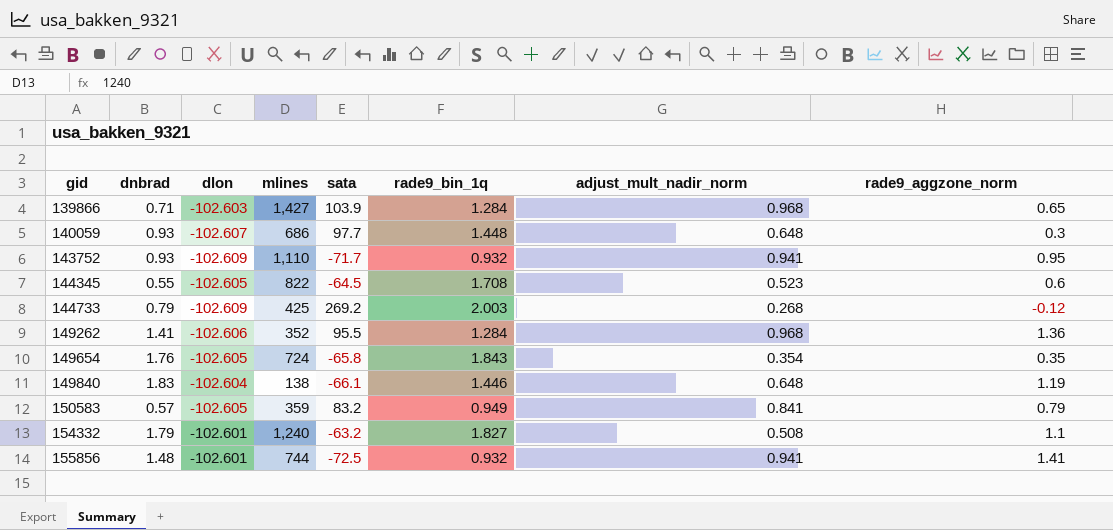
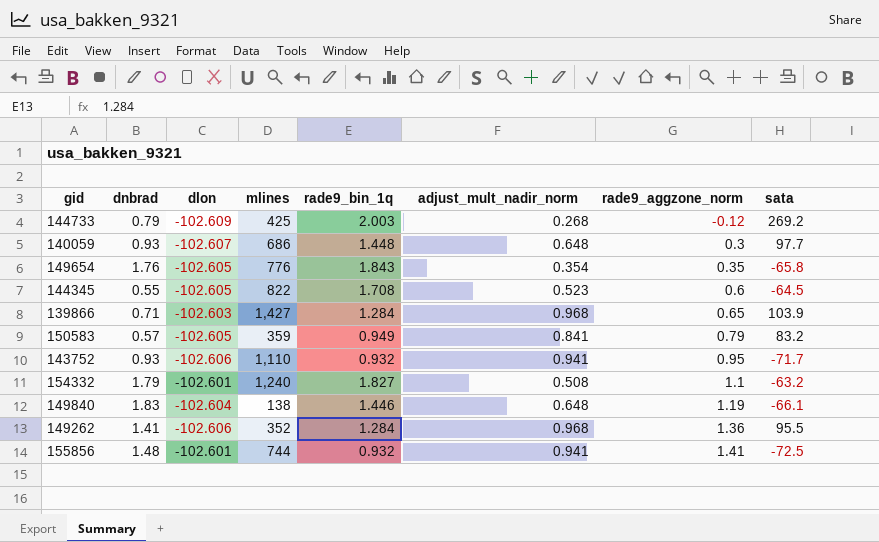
row order: gid ascending -> rade9_aggzone_norm ascending
column sata | position: 5 -> 8
149654 | mlines: 724 -> 776
143752 | dlon: -102.609 -> -102.606

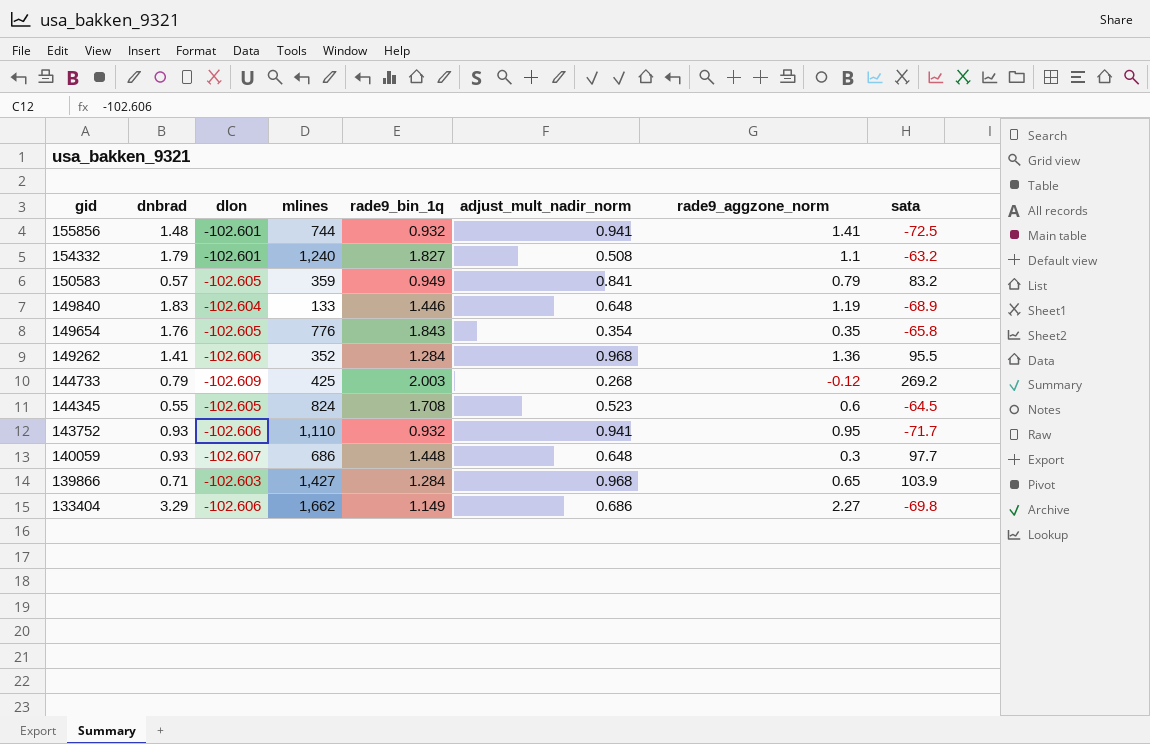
row order: rade9_aggzone_norm ascending -> gid descending
149840 | mlines: 138 -> 133
149840 | sata: -66.1 -> -68.9
144345 | mlines: 822 -> 824
row 133404: none -> 3.29 | -102.606 | 1,662 | 1.149 | 0.686 | 2.27 | -69.8

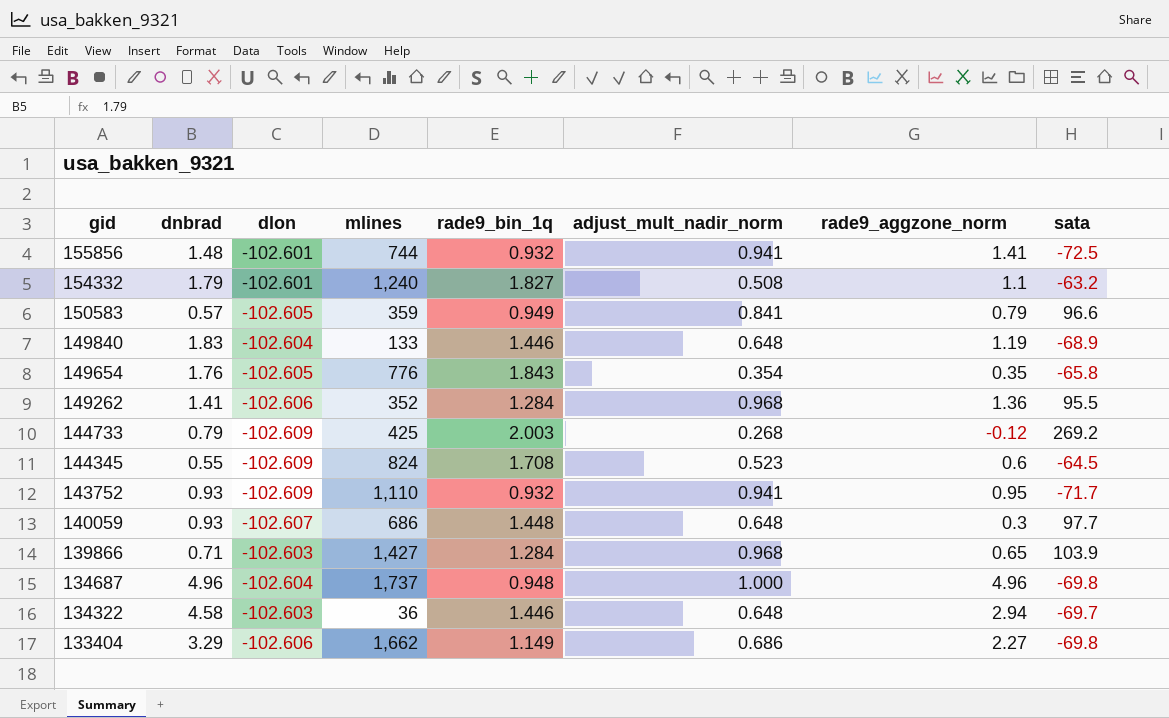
150583 | sata: 83.2 -> 96.6
144345 | dlon: -102.605 -> -102.609
143752 | dlon: -102.606 -> -102.609
row 134687: none -> 4.96 | -102.604 | 1,737 | 0.948 | 1.000 | 4.96 | -69.8
row 134322: none -> 4.58 | -102.603 | 36 | 1.446 | 0.648 | 2.94 | -69.7

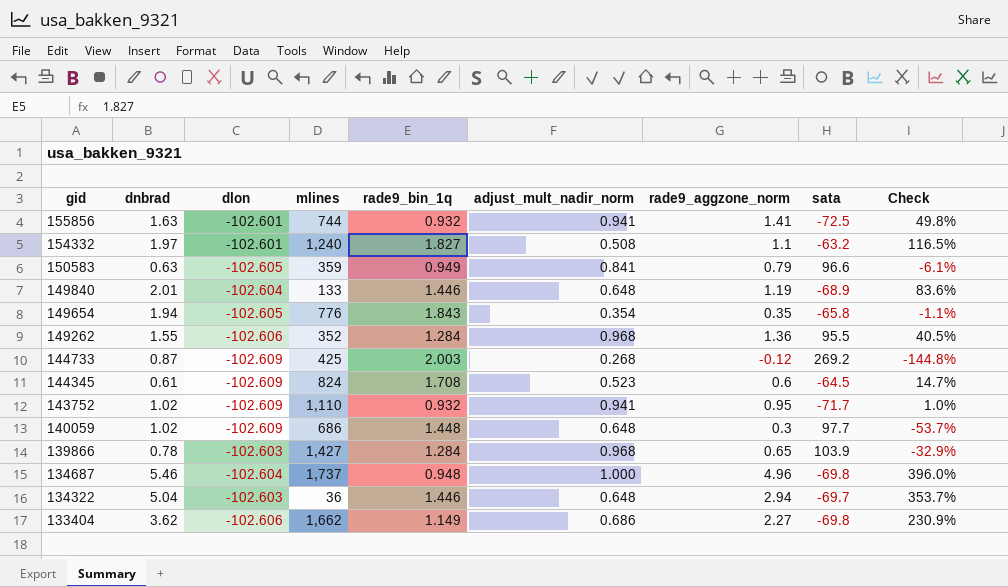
column Check | formula: none -> ([rade9_aggzone_norm] - [adjust_mult_nadir_norm]) / [adjust_mult_nadir_norm]
155856 | dnbrad: 1.48 -> 1.63
154332 | dnbrad: 1.79 -> 1.97
150583 | dnbrad: 0.57 -> 0.63
149840 | dnbrad: 1.83 -> 2.01
149654 | dnbrad: 1.76 -> 1.94
149262 | dnbrad: 1.41 -> 1.55
144733 | dnbrad: 0.79 -> 0.87
144345 | dnbrad: 0.55 -> 0.61
143752 | dnbrad: 0.93 -> 1.02
140059 | dnbrad: 0.93 -> 1.02
140059 | dlon: -102.607 -> -102.609
139866 | dnbrad: 0.71 -> 0.78
134687 | dnbrad: 4.96 -> 5.46
134322 | dnbrad: 4.58 -> 5.04
133404 | dnbrad: 3.29 -> 3.62

